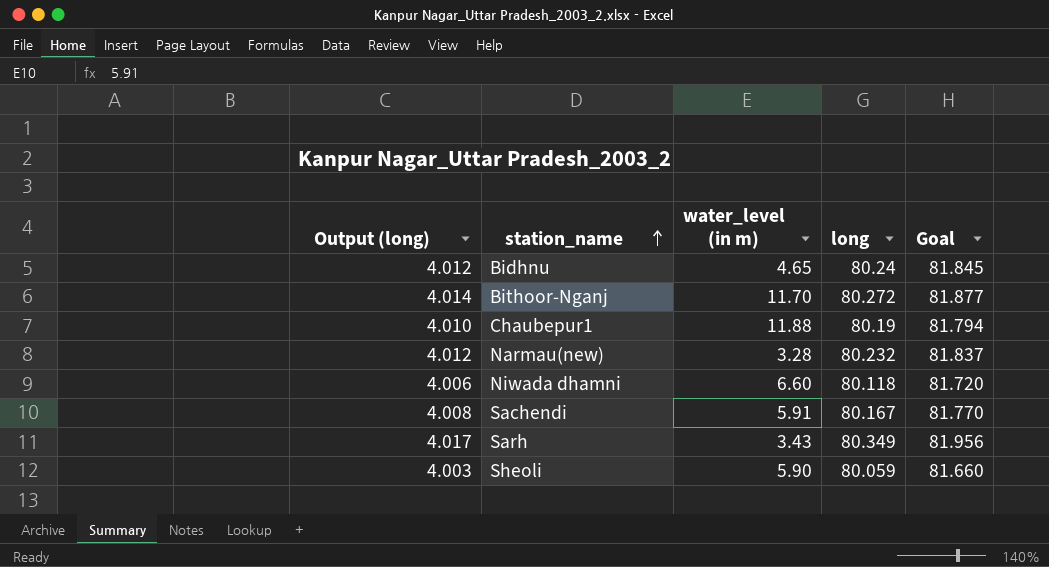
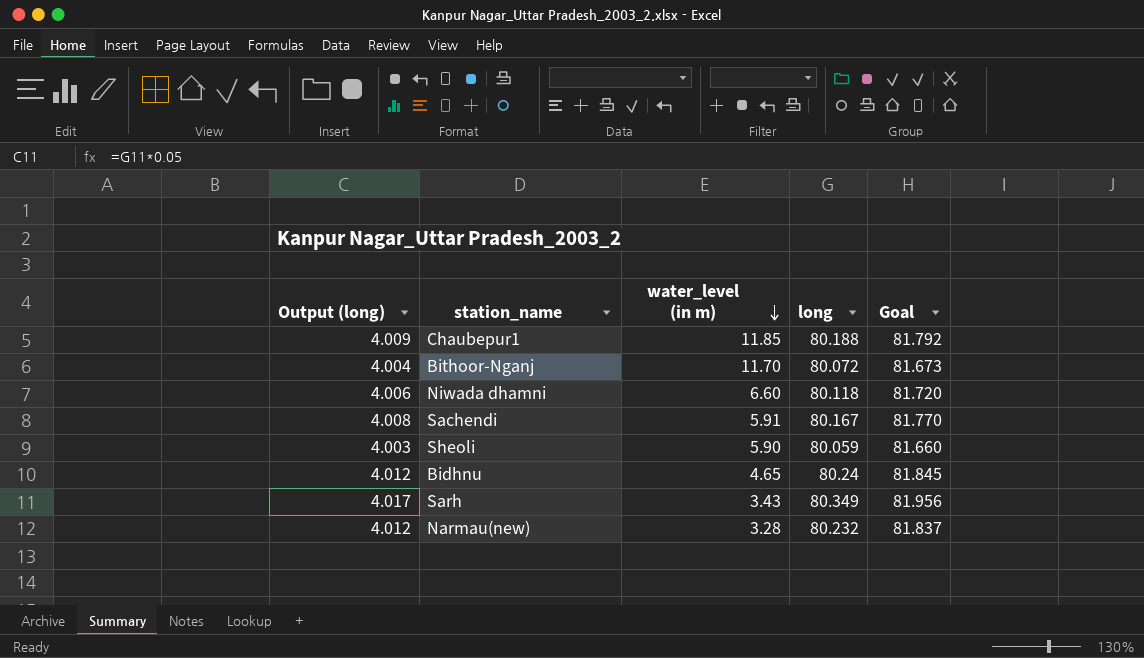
row order: station_name ascending -> water_level (in m) descending
Chaubepur1 | Output (long): 4.010 -> 4.009
Chaubepur1 | water_level (in m): 11.88 -> 11.85
Chaubepur1 | long: 80.19 -> 80.188
Chaubepur1 | Goal: 81.794 -> 81.792
Bithoor-Nganj | Output (long): 4.014 -> 4.004
Bithoor-Nganj | long: 80.272 -> 80.072
Bithoor-Nganj | Goal: 81.877 -> 81.673

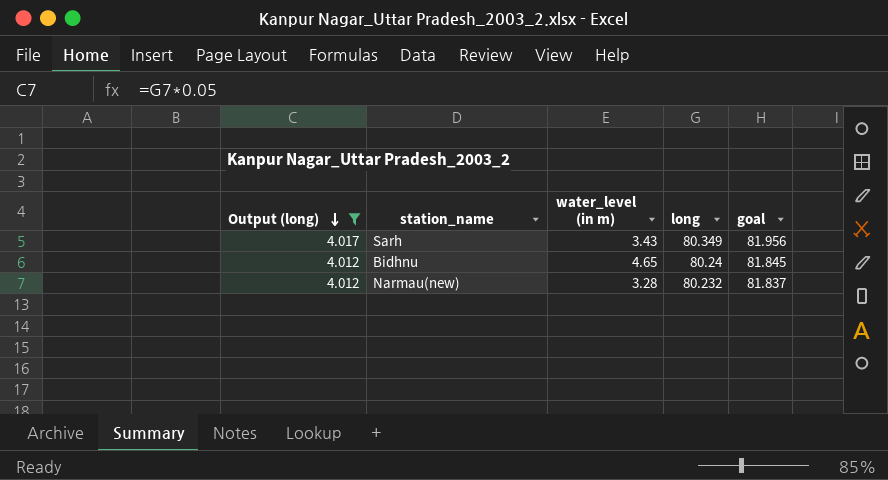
filter: none -> Output (long) >= 4.012
row order: water_level (in m) descending -> Output (long) descending
column name: Goal -> goal

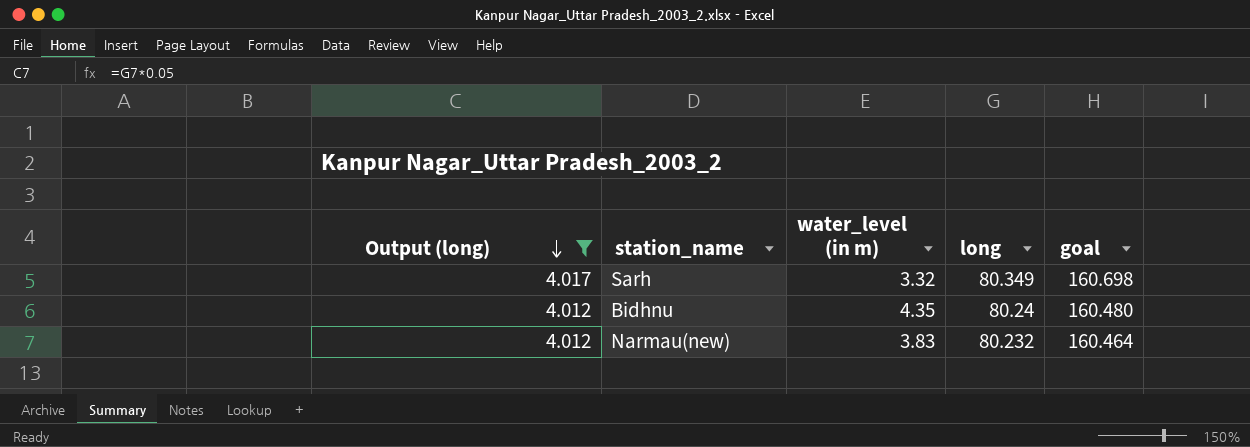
column goal | formula: [long] * 1.02 -> [long] * 2
Sarh | water_level (in m): 3.43 -> 3.32
Bidhnu | water_level (in m): 4.65 -> 4.35
Narmau(new) | water_level (in m): 3.28 -> 3.83

